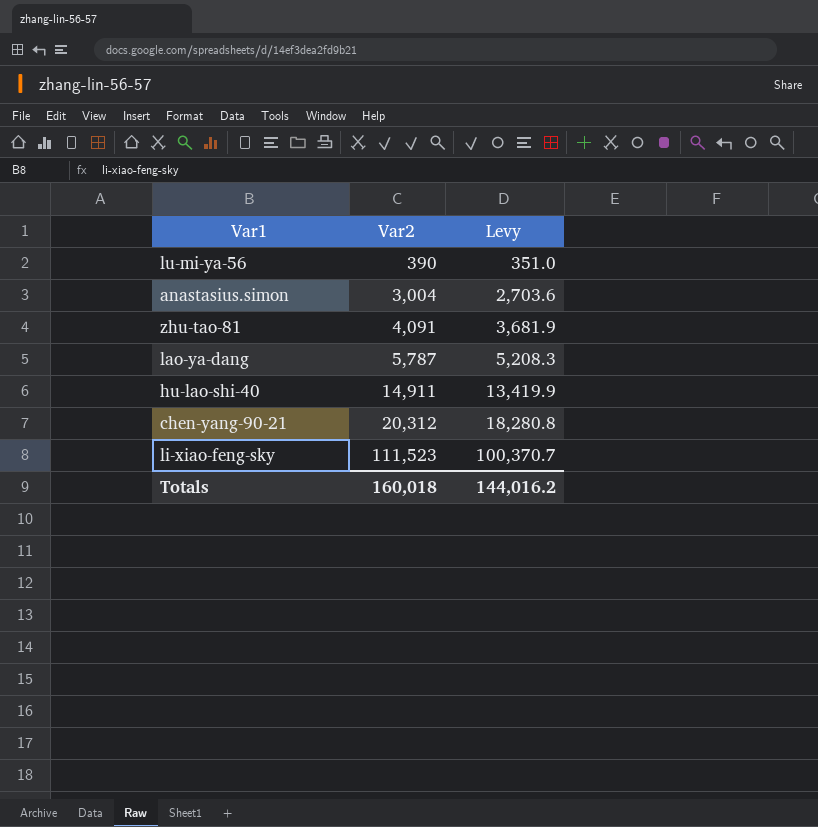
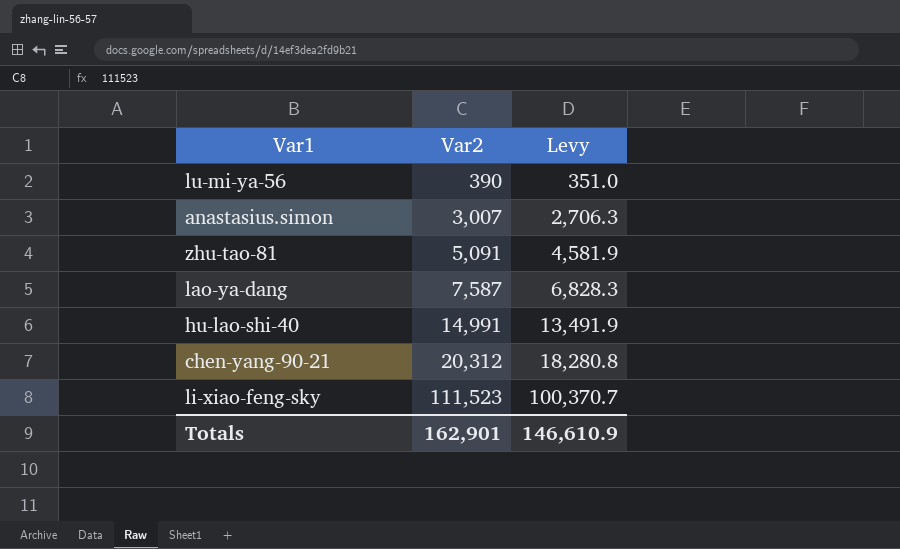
anastasius.simon | Var2: 3,004 -> 3,007
anastasius.simon | Levy: 2,703.6 -> 2,706.3
zhu-tao-81 | Var2: 4,091 -> 5,091
zhu-tao-81 | Levy: 3,681.9 -> 4,581.9
lao-ya-dang | Var2: 5,787 -> 7,587
lao-ya-dang | Levy: 5,208.3 -> 6,828.3
hu-lao-shi-40 | Var2: 14,911 -> 14,991
hu-lao-shi-40 | Levy: 13,419.9 -> 13,491.9
Totals | Var2: 160,018 -> 162,901
Totals | Levy: 144,016.2 -> 146,610.9

